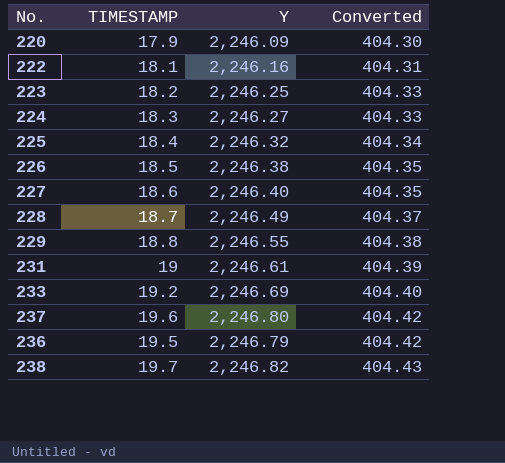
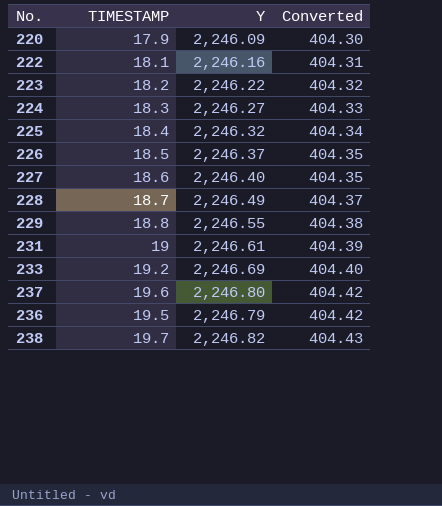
223 | Y: 2,246.25 -> 2,246.22
223 | Converted: 404.33 -> 404.32
226 | Y: 2,246.38 -> 2,246.37

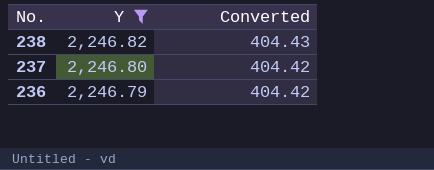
filter: none -> Y >= 2,246.79
row order: Converted ascending -> No. descending
column TIMESTAMP | position: 2 -> none

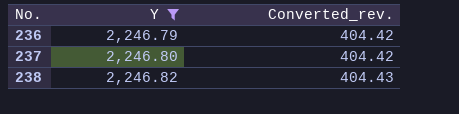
row order: No. descending -> No. ascending
column name: Converted -> Converted_rev.

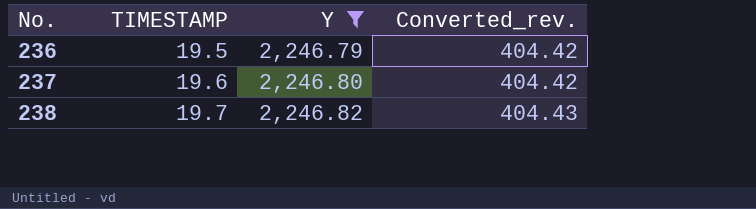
column TIMESTAMP | position: none -> 2

